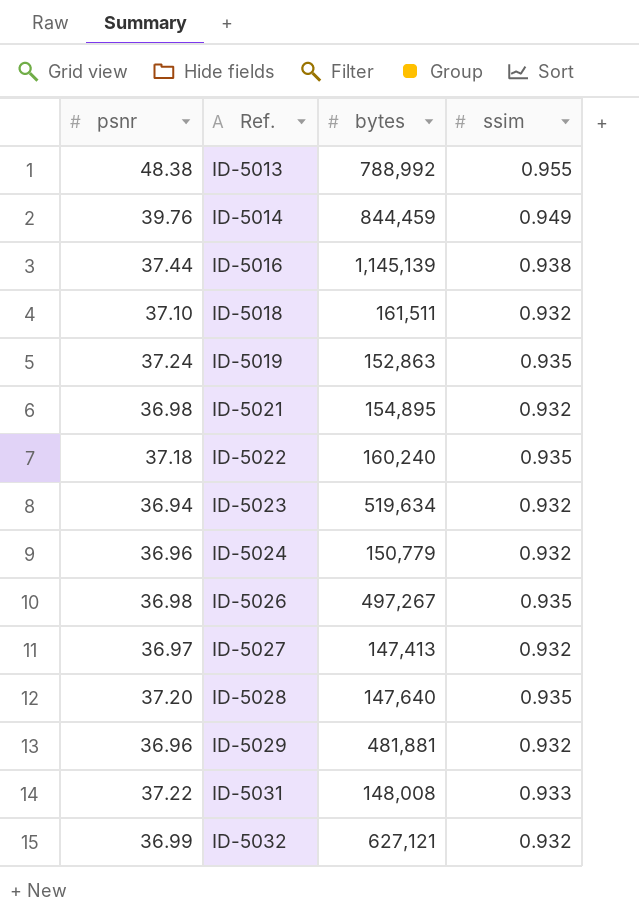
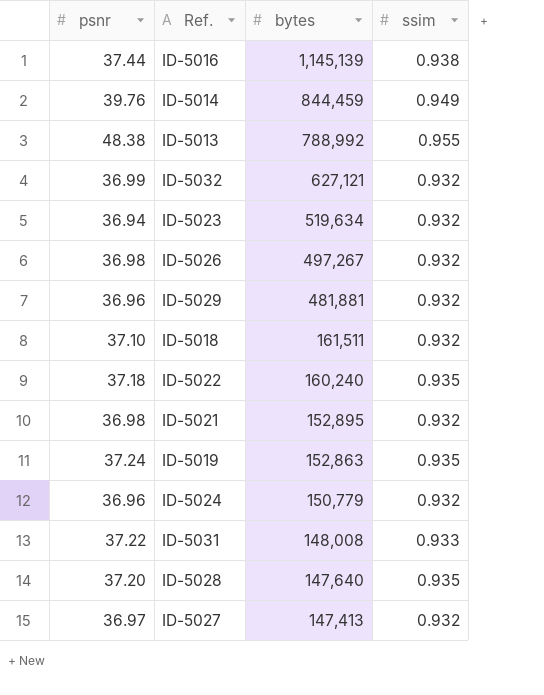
row order: Ref. ascending -> bytes descending
ID-5026 | ssim: 0.935 -> 0.932
ID-5021 | bytes: 154,895 -> 152,895

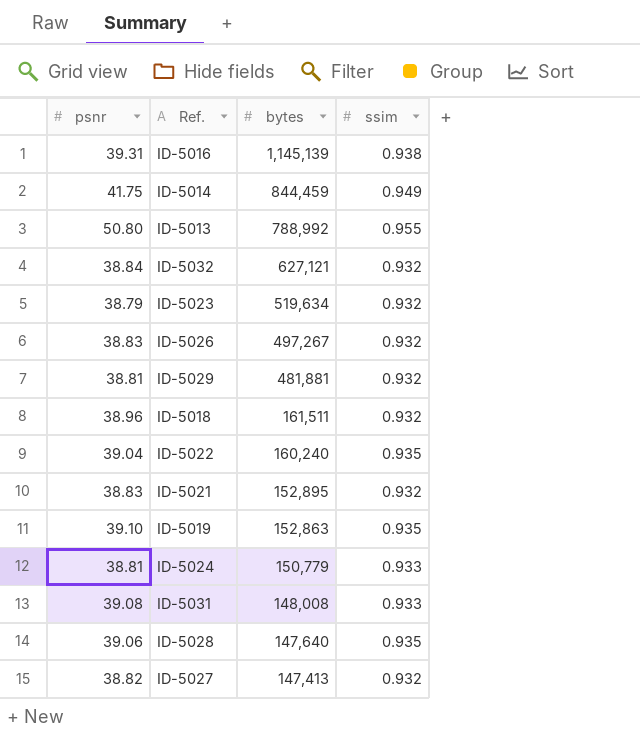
ID-5016 | psnr: 37.44 -> 39.31
ID-5014 | psnr: 39.76 -> 41.75
ID-5013 | psnr: 48.38 -> 50.80
ID-5032 | psnr: 36.99 -> 38.84
ID-5023 | psnr: 36.94 -> 38.79
ID-5026 | psnr: 36.98 -> 38.83
ID-5029 | psnr: 36.96 -> 38.81
ID-5018 | psnr: 37.10 -> 38.96
ID-5022 | psnr: 37.18 -> 39.04
ID-5021 | psnr: 36.98 -> 38.83
ID-5019 | psnr: 37.24 -> 39.10
ID-5024 | psnr: 36.96 -> 38.81
ID-5024 | ssim: 0.932 -> 0.933
ID-5031 | psnr: 37.22 -> 39.08
ID-5028 | psnr: 37.20 -> 39.06
ID-5027 | psnr: 36.97 -> 38.82

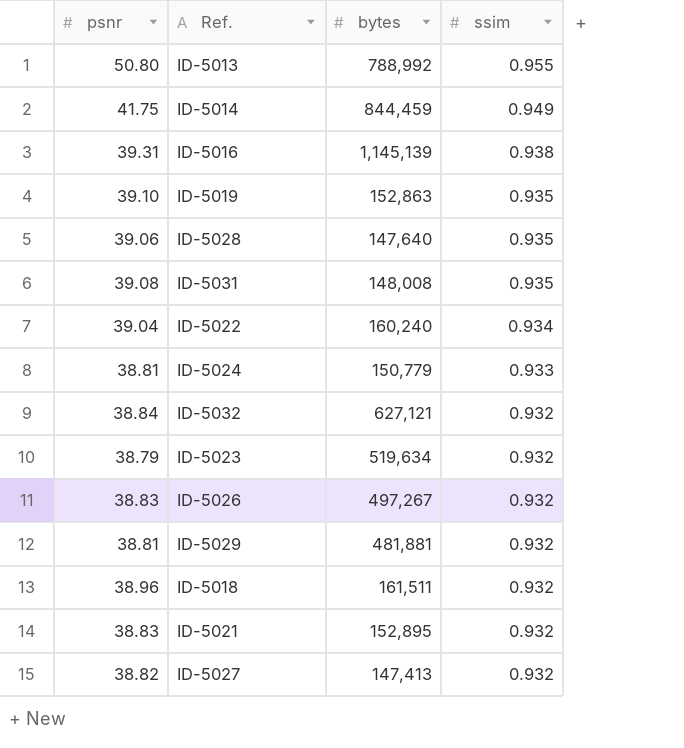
row order: bytes descending -> ssim descending
ID-5031 | ssim: 0.933 -> 0.935
ID-5022 | ssim: 0.935 -> 0.934

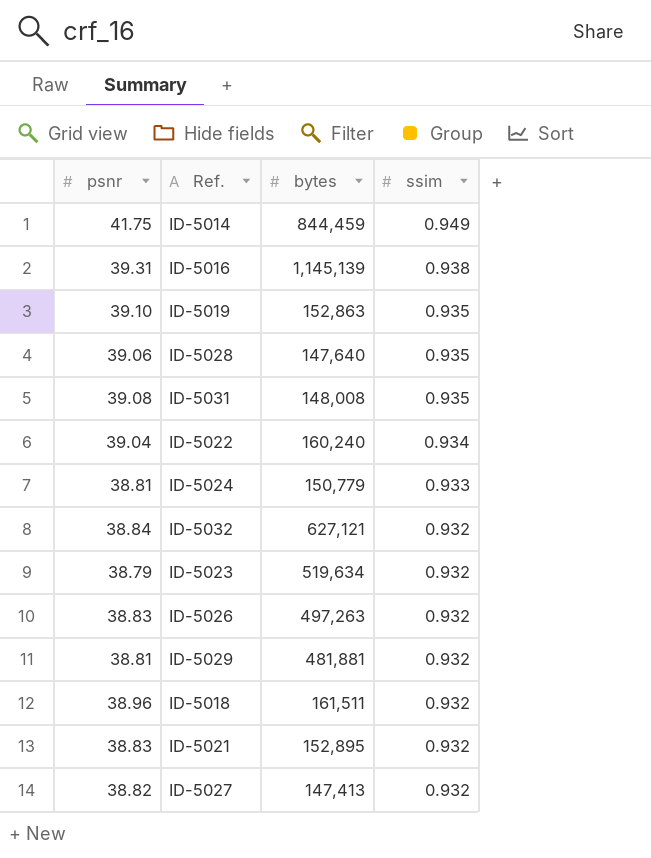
row ID-5013: 50.80 | 788,992 | 0.955 -> none
ID-5026 | bytes: 497,267 -> 497,263

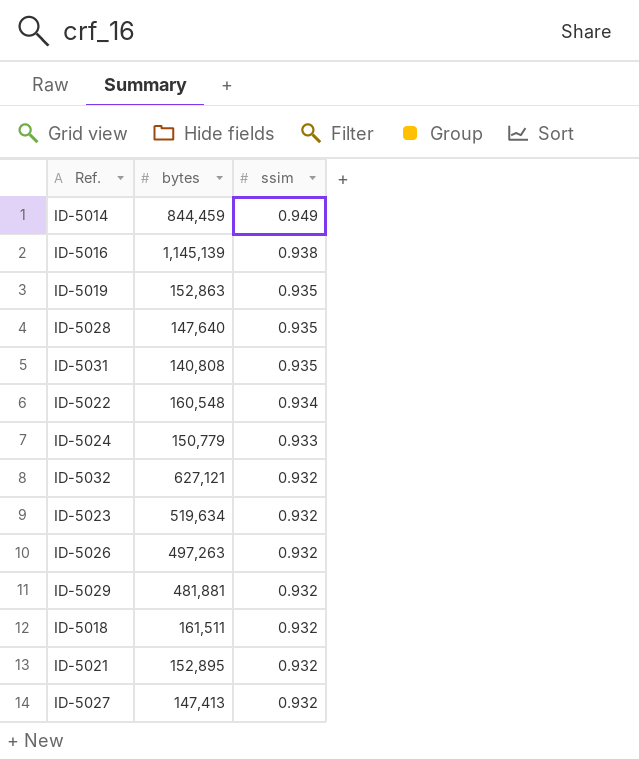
column psnr | position: 1 -> none
ID-5031 | bytes: 148,008 -> 140,808
ID-5022 | bytes: 160,240 -> 160,548

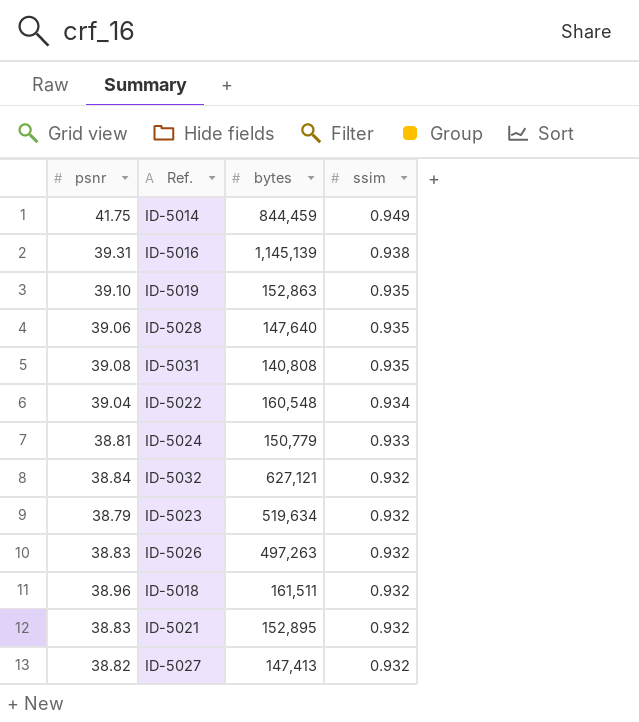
column psnr | position: none -> 1
row ID-5029: 481,881 | 0.932 -> none

